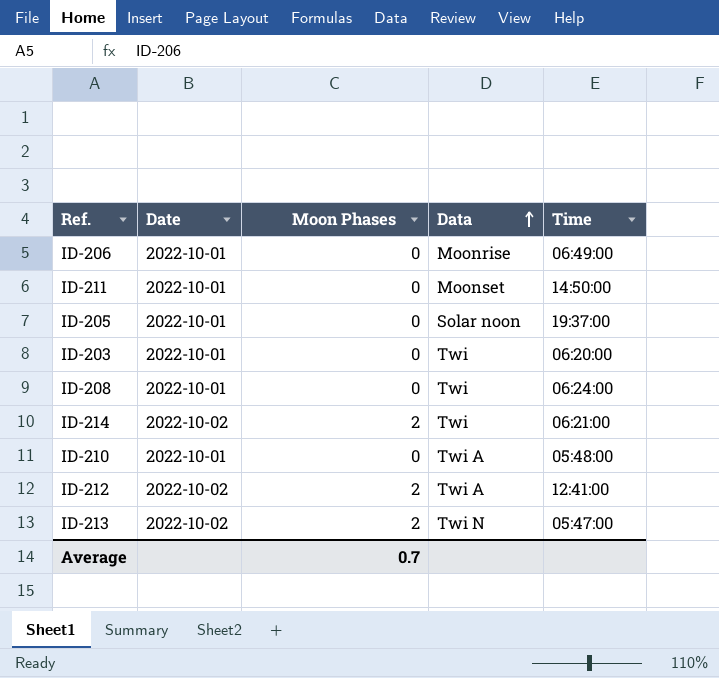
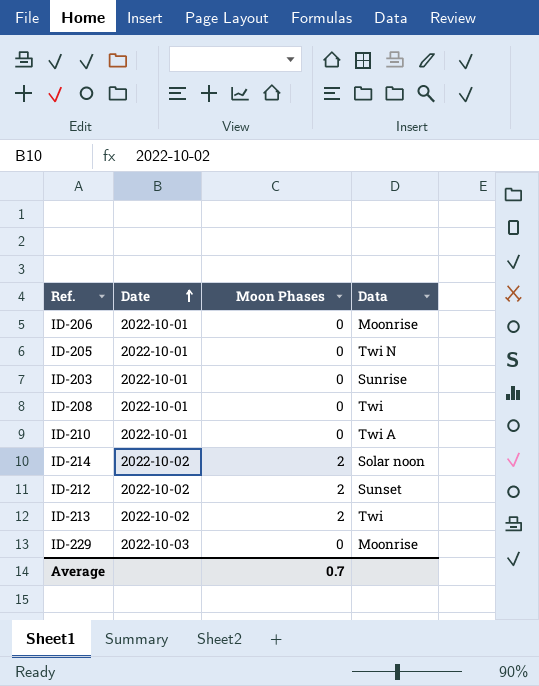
row order: Data ascending -> Date ascending
column Time | position: 5 -> none
row ID-211: 2022-10-01 | 0 | Moonset | 14:50:00 -> none
ID-205 | Data: Solar noon -> Twi N
ID-203 | Data: Twi -> Sunrise
ID-214 | Data: Twi -> Solar noon
ID-212 | Data: Twi A -> Sunset
ID-213 | Data: Twi N -> Twi
row ID-229: none -> 2022-10-03 | 0 | Moonrise

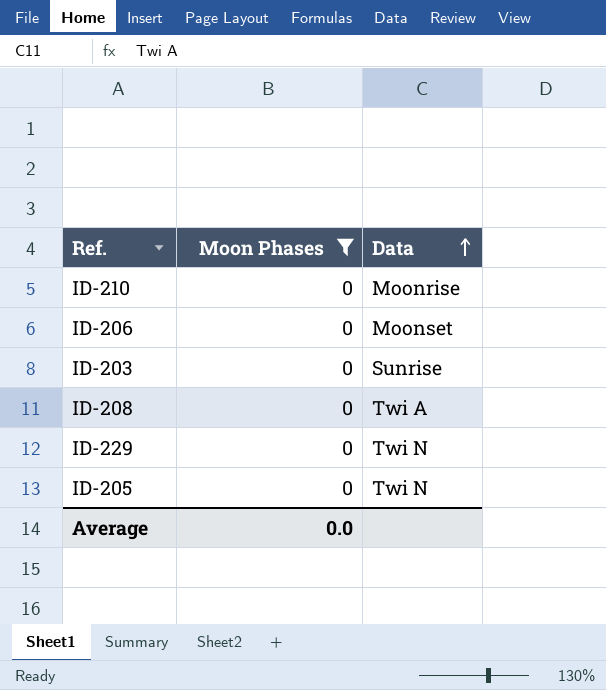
filter: none -> Moon Phases = 0
row order: Date ascending -> Data ascending
column Date | position: 2 -> none
ID-210 | Data: Twi A -> Moonrise
ID-206 | Data: Moonrise -> Moonset
ID-208 | Data: Twi -> Twi A
ID-229 | Data: Moonrise -> Twi N
Average | Moon Phases: 0.7 -> 0.0

